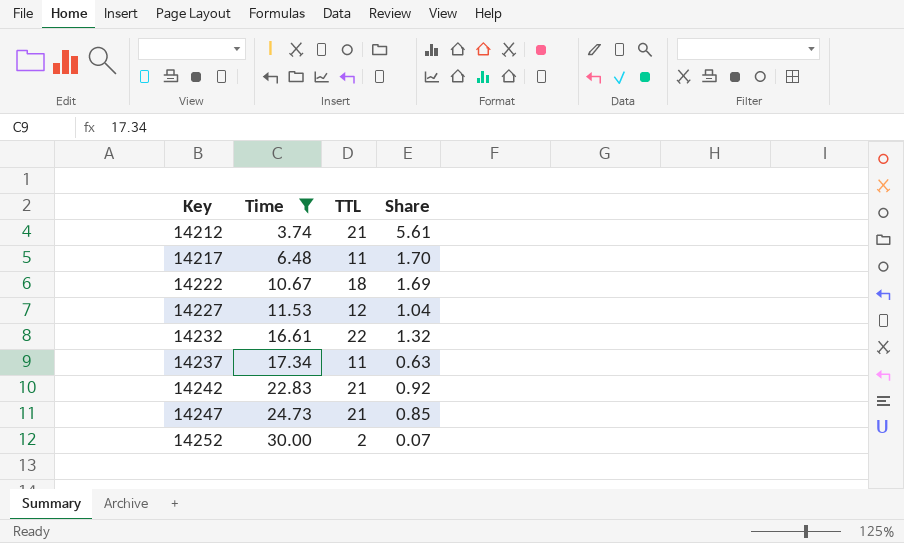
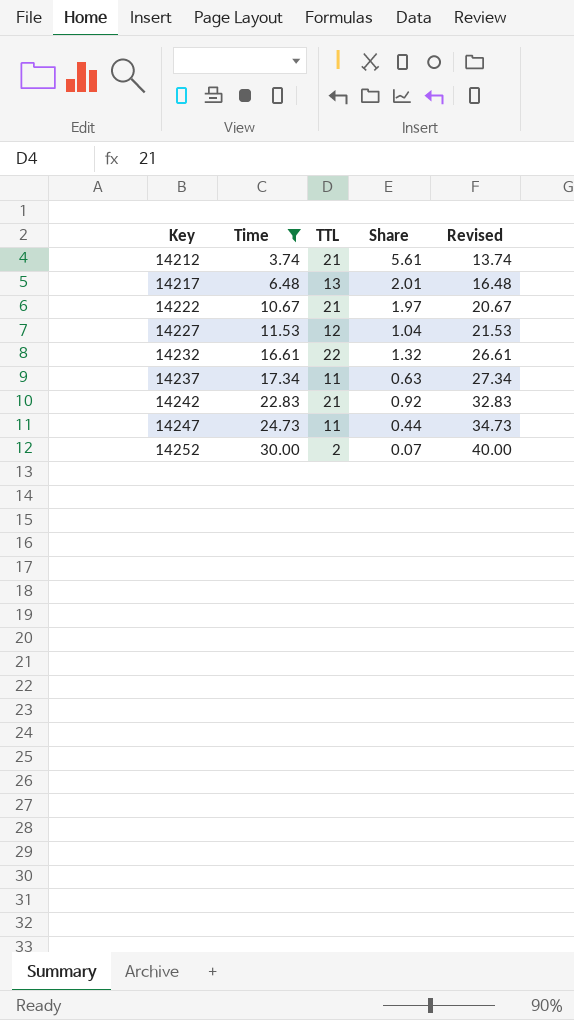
column Revised | formula: none -> [Time] + 10
14217 | TTL: 11 -> 13
14217 | Share: 1.70 -> 2.01
14222 | TTL: 18 -> 21
14222 | Share: 1.69 -> 1.97
14247 | TTL: 21 -> 11
14247 | Share: 0.85 -> 0.44

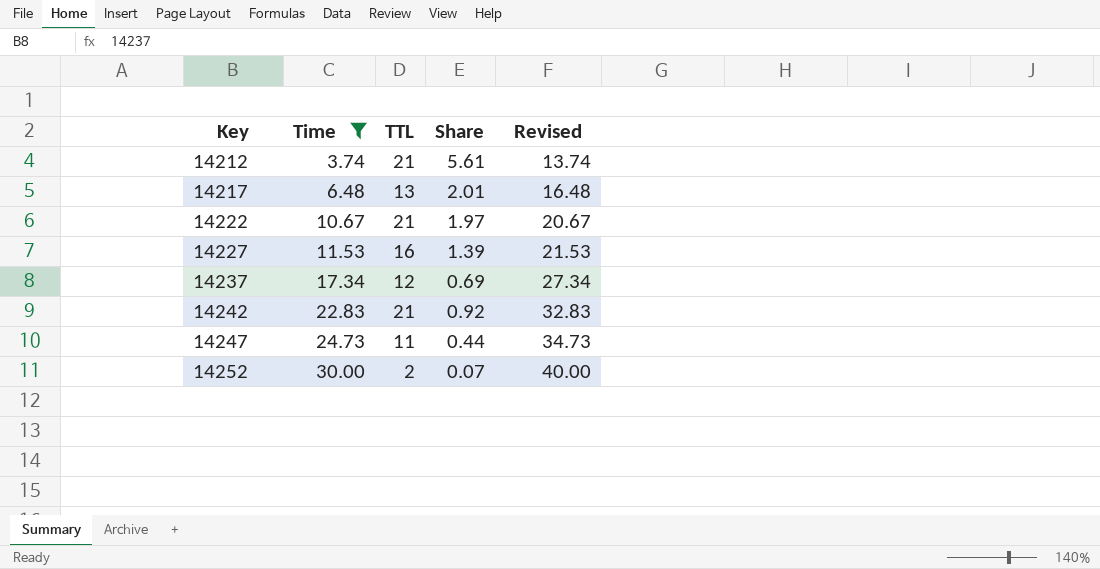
row 14232: 16.61 | 22 | 1.32 | 26.61 -> none
14227 | TTL: 12 -> 16
14227 | Share: 1.04 -> 1.39
14237 | TTL: 11 -> 12
14237 | Share: 0.63 -> 0.69

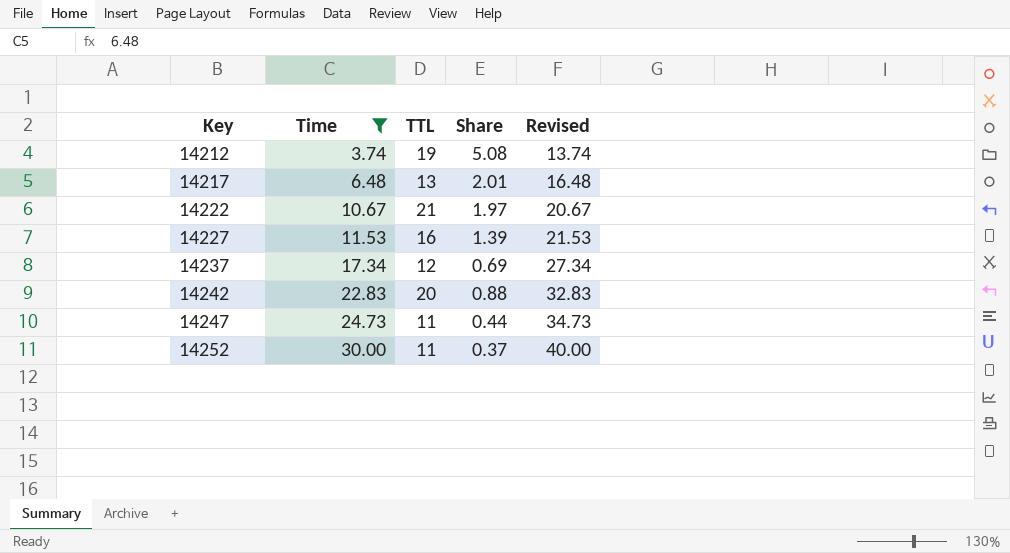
14212 | TTL: 21 -> 19
14212 | Share: 5.61 -> 5.08
14242 | TTL: 21 -> 20
14242 | Share: 0.92 -> 0.88
14252 | TTL: 2 -> 11
14252 | Share: 0.07 -> 0.37

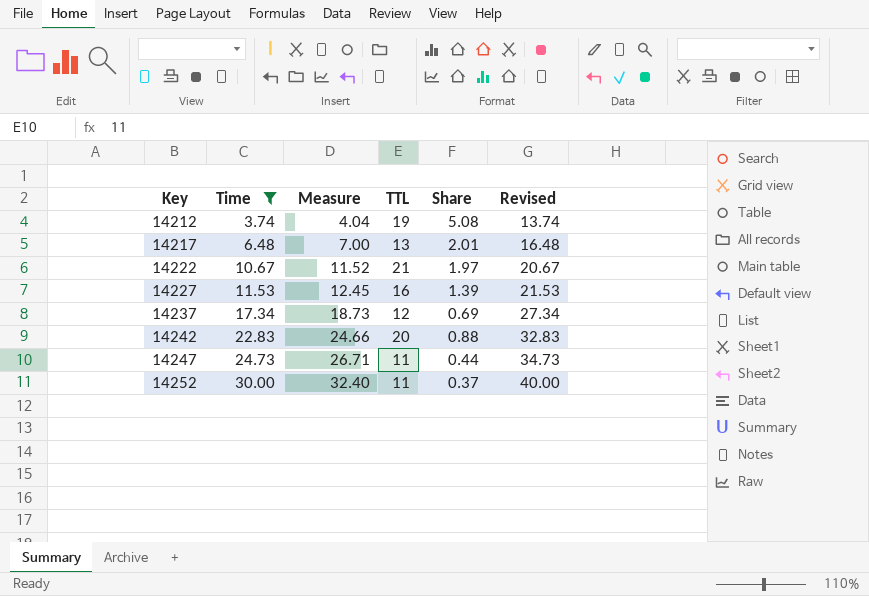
column Measure | formula: none -> [Time] * 1.08

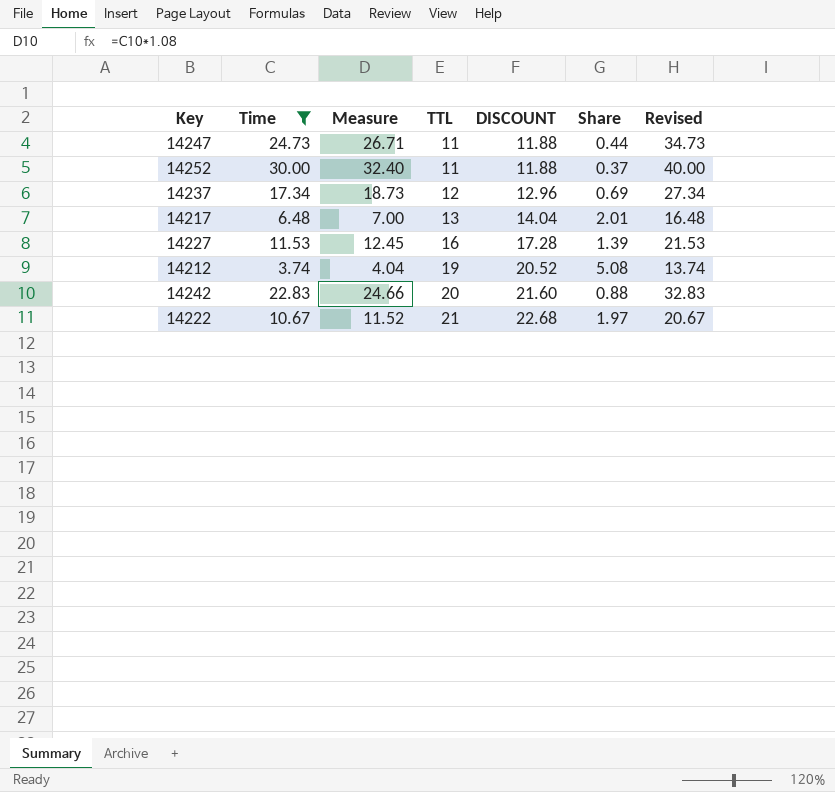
row order: Key ascending -> TTL ascending
column DISCOUNT | formula: none -> [TTL] * 1.08

